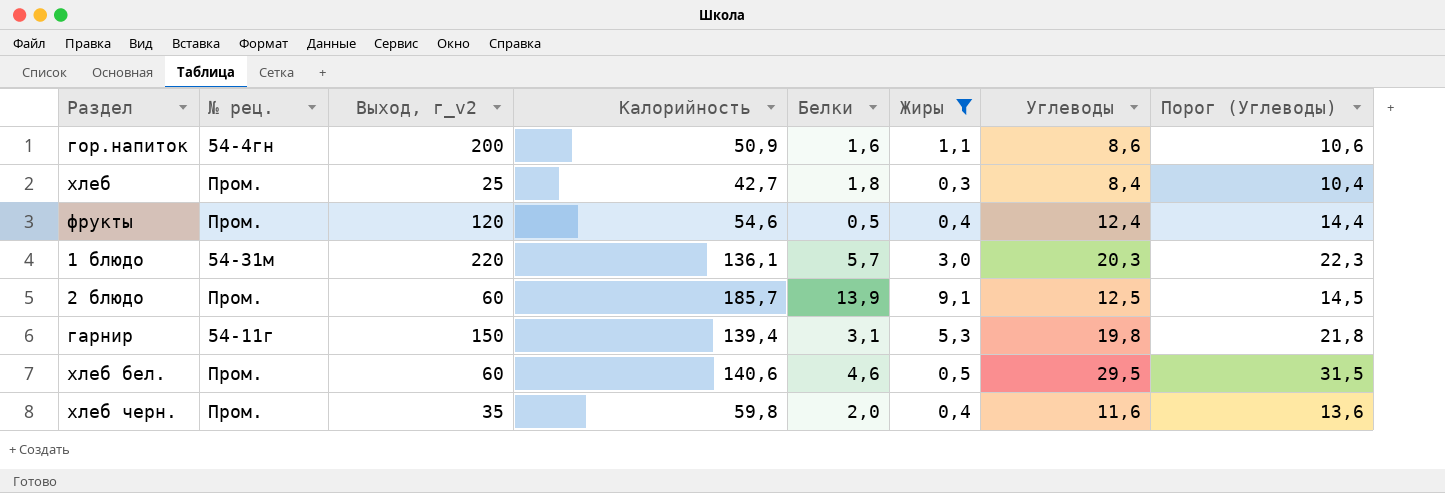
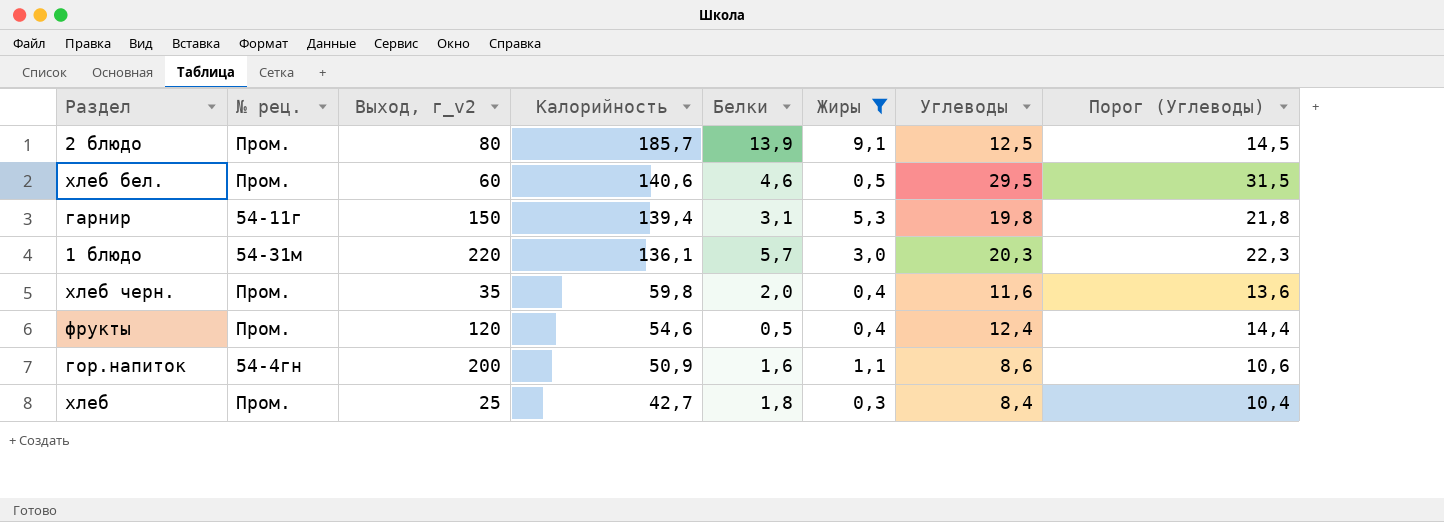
row order: none -> Калорийность descending
2 блюдо | Выход, г_v2: 60 -> 80

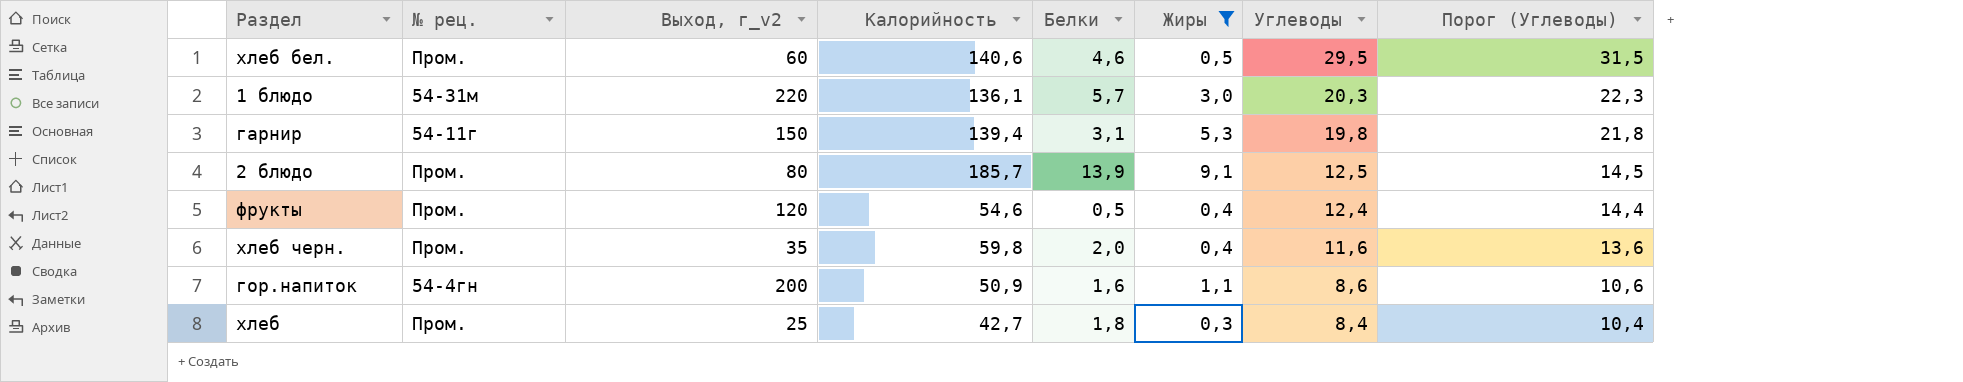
row order: Калорийность descending -> Углеводы descending

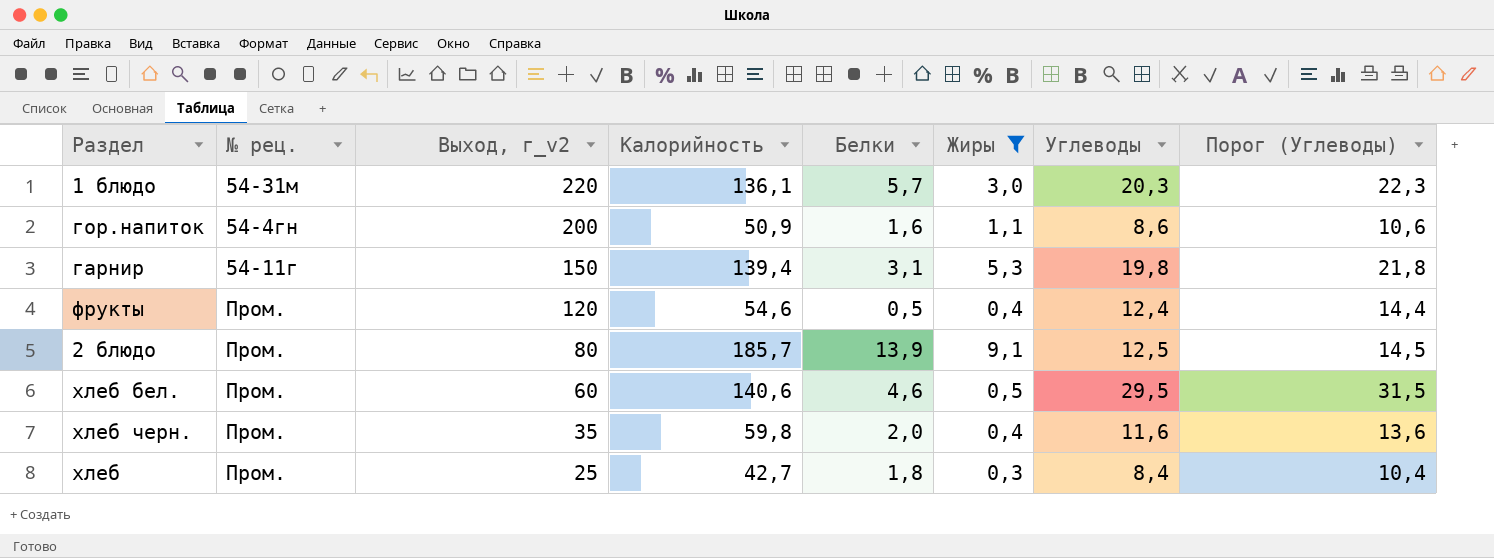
row order: Углеводы descending -> Выход, г_v2 descending

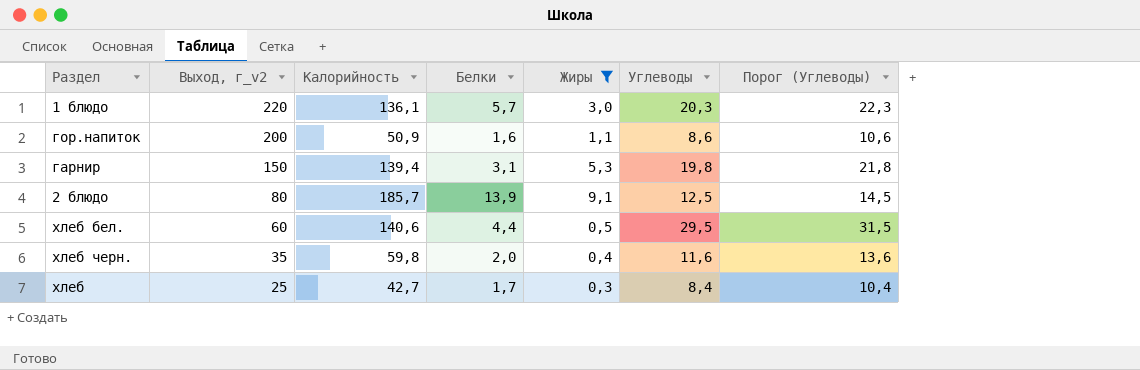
column № рец. | position: 2 -> none
row фрукты: Пром. | 120 | 54,6 | 0,5 | 0,4 | 12,4 | 14,4 -> none
хлеб бел. | Белки: 4,6 -> 4,4
хлеб | Белки: 1,8 -> 1,7

